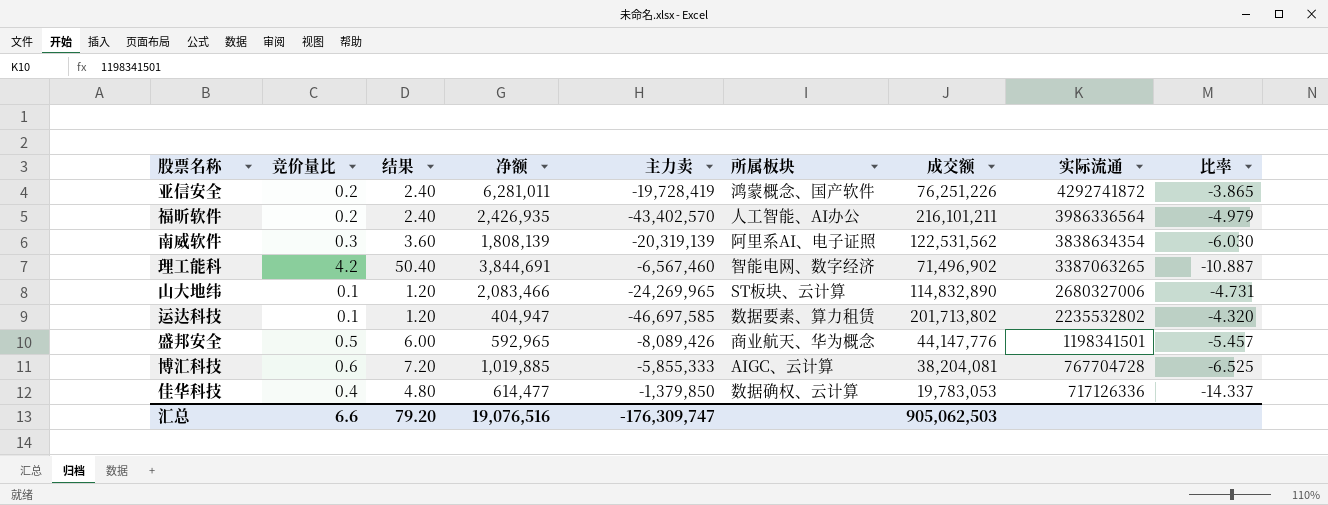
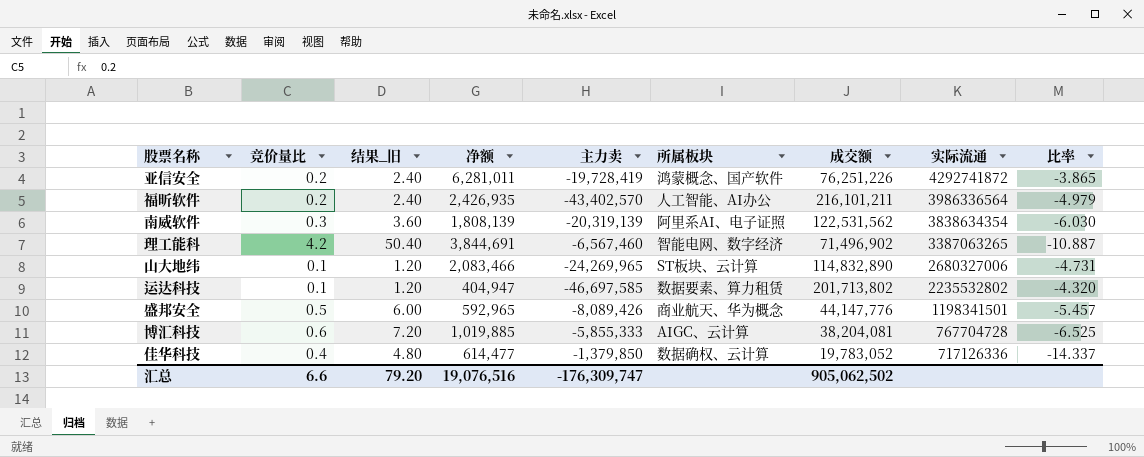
column name: 结果 -> 结果_旧
佳华科技 | 成交额: 19,783,053 -> 19,783,052
汇总 | 成交额: 905,062,503 -> 905,062,502

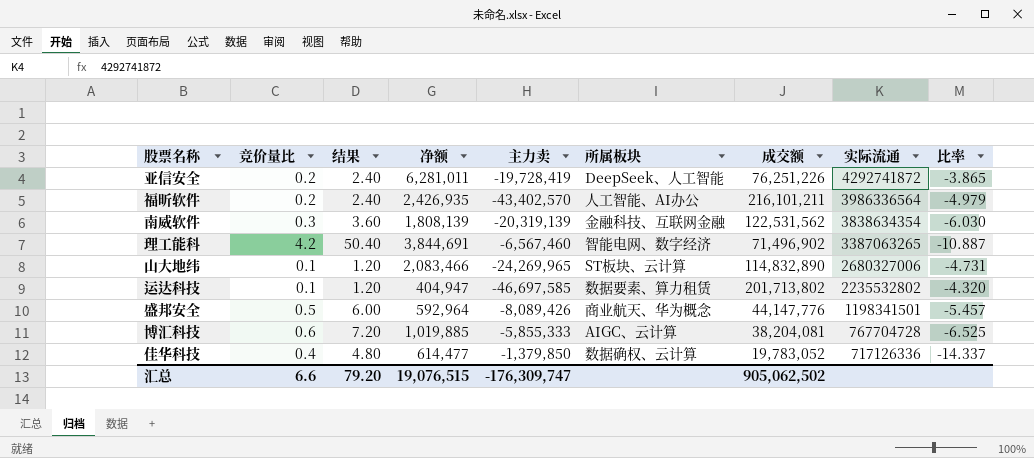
column name: 结果_旧 -> 结果
亚信安全 | 所属板块: 鸿蒙概念、国产软件 -> DeepSeek、人工智能
南威软件 | 所属板块: 阿里系AI、电子证照 -> 金融科技、互联网金融
盛邦安全 | 净额: 592,965 -> 592,964
汇总 | 净额: 19,076,516 -> 19,076,515

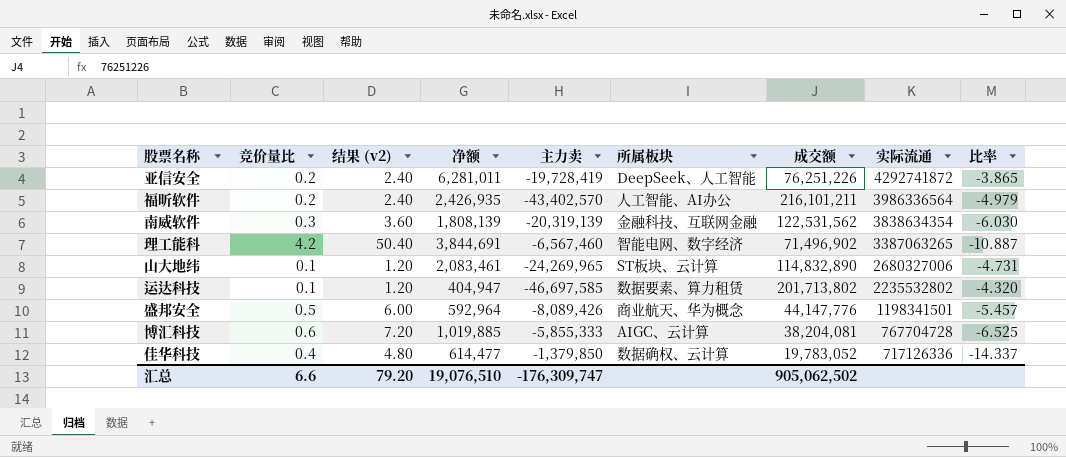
column name: 结果 -> 结果 (v2)
山大地纬 | 净额: 2,083,466 -> 2,083,461
汇总 | 净额: 19,076,515 -> 19,076,510

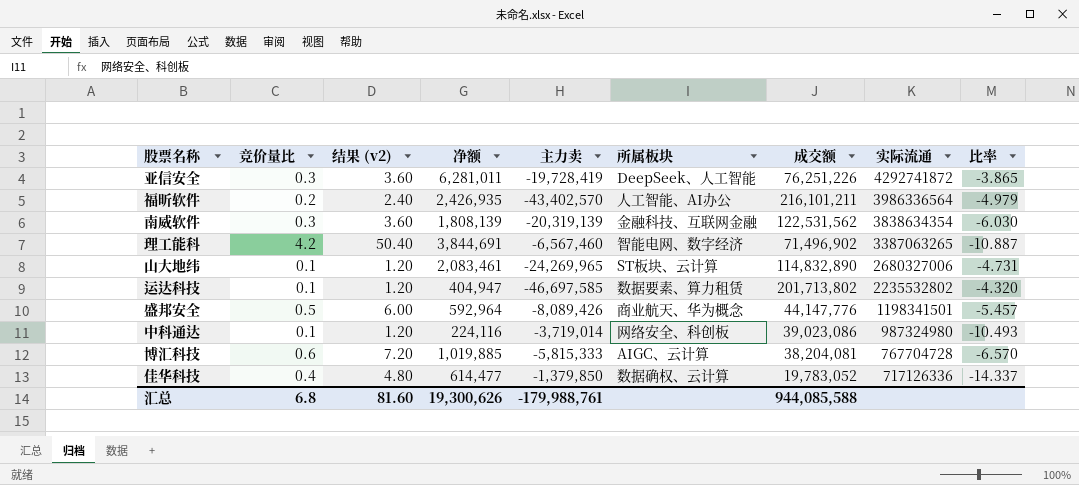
亚信安全 | 竞价量比: 0.2 -> 0.3
亚信安全 | 结果 (v2): 2.40 -> 3.60
row 中科通达: none -> 0.1 | 1.20 | 224,116 | -3,719,014 | 网络安全、科创板 | 39,023,086 | 987324980 | -10.493
博汇科技 | 主力卖: -5,855,333 -> -5,815,333
博汇科技 | 比率: -6.525 -> -6.570
汇总 | 竞价量比: 6.6 -> 6.8
汇总 | 结果 (v2): 79.20 -> 81.60
汇总 | 净额: 19,076,510 -> 19,300,626
汇总 | 主力卖: -176,309,747 -> -179,988,761
汇总 | 成交额: 905,062,502 -> 944,085,588

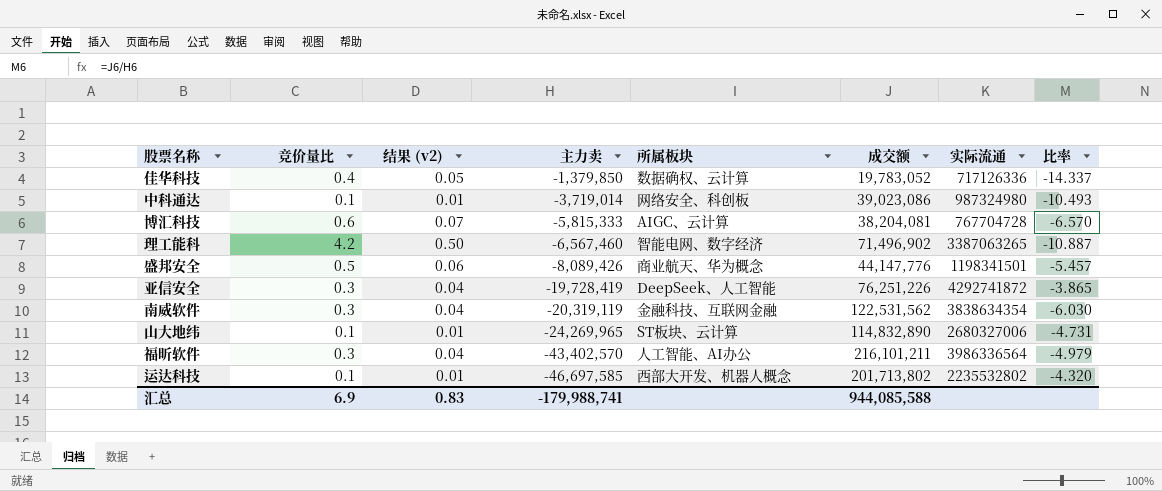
row order: 实际流通 descending -> 主力卖 descending
column 净额 | position: 4 -> none
column 结果 (v2) | formula: [竞价量比] * 12 -> [竞价量比] * 0.12
南威软件 | 主力卖: -20,319,139 -> -20,319,119
福昕软件 | 竞价量比: 0.2 -> 0.3
运达科技 | 所属板块: 数据要素、算力租赁 -> 西部大开发、机器人概念
汇总 | 竞价量比: 6.8 -> 6.9
汇总 | 结果 (v2): 81.60 -> 0.83
汇总 | 主力卖: -179,988,761 -> -179,988,741

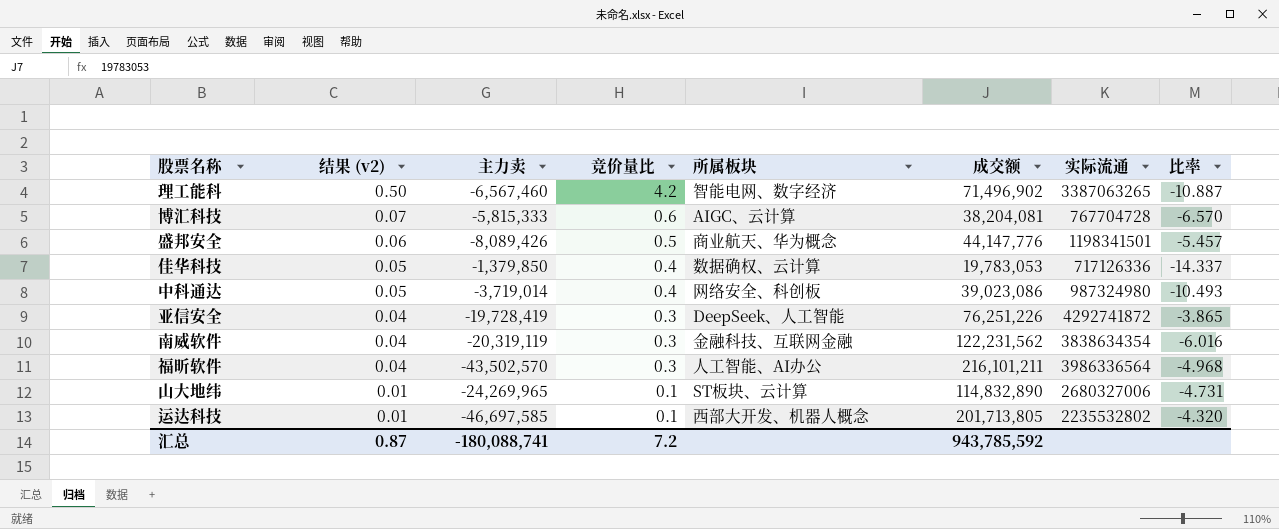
row order: 主力卖 descending -> 结果 (v2) descending
column 竞价量比 | position: 2 -> 4
佳华科技 | 成交额: 19,783,052 -> 19,783,053
中科通达 | 结果 (v2): 0.01 -> 0.05
中科通达 | 竞价量比: 0.1 -> 0.4
南威软件 | 成交额: 122,531,562 -> 122,231,562
南威软件 | 比率: -6.030 -> -6.016
福昕软件 | 主力卖: -43,402,570 -> -43,502,570
福昕软件 | 比率: -4.979 -> -4.968
运达科技 | 成交额: 201,713,802 -> 201,713,805
汇总 | 结果 (v2): 0.83 -> 0.87
汇总 | 主力卖: -179,988,741 -> -180,088,741
汇总 | 竞价量比: 6.9 -> 7.2
汇总 | 成交额: 944,085,588 -> 943,785,592

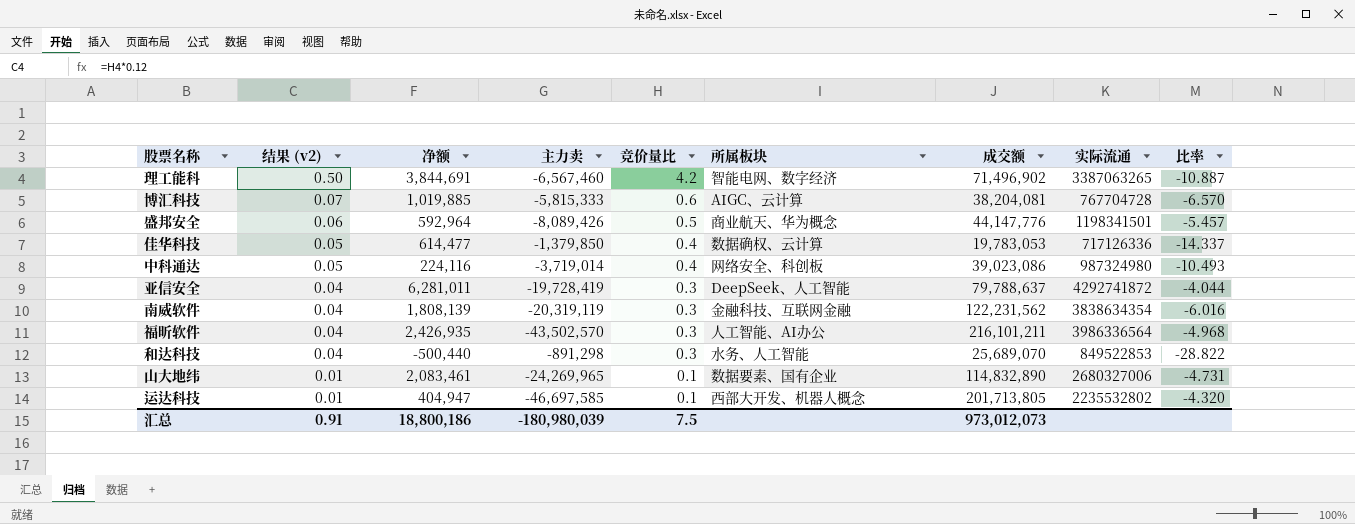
column 净额 | position: none -> 3
亚信安全 | 成交额: 76,251,226 -> 79,788,637
亚信安全 | 比率: -3.865 -> -4.044
row 和达科技: none -> 0.04 | -500,440 | -891,298 | 0.3 | 水务、人工智能 | 25,689,070 | 849522853 | -28.822
山大地纬 | 所属板块: ST板块、云计算 -> 数据要素、国有企业
汇总 | 结果 (v2): 0.87 -> 0.91
汇总 | 主力卖: -180,088,741 -> -180,980,039
汇总 | 竞价量比: 7.2 -> 7.5
汇总 | 成交额: 943,785,592 -> 973,012,073

